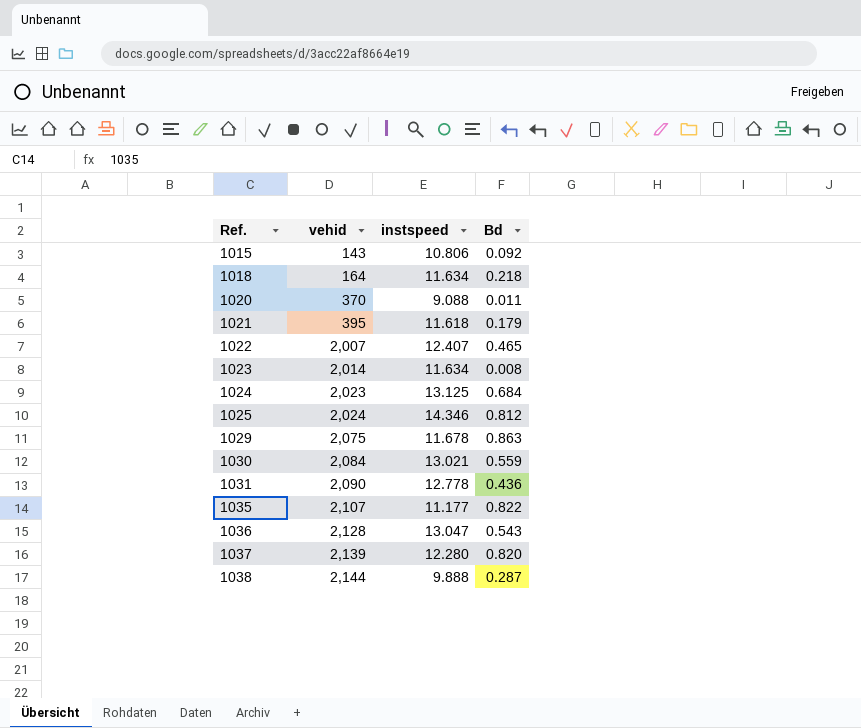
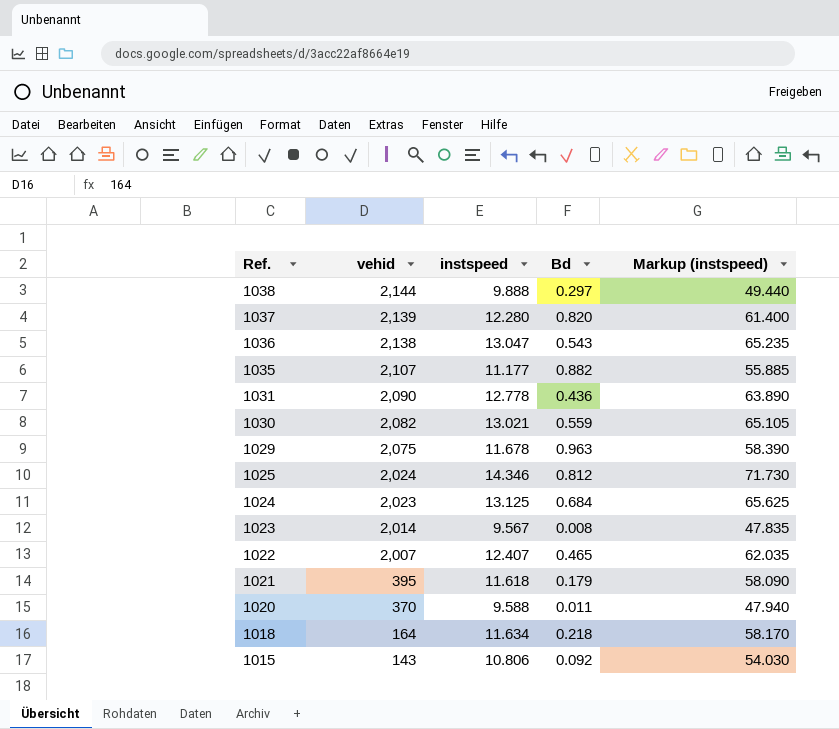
row order: Ref. ascending -> Ref. descending
column Markup (instspeed) | formula: none -> [instspeed] * 5
1038 | Bd: 0.287 -> 0.297
1036 | vehid: 2,128 -> 2,138
1035 | Bd: 0.822 -> 0.882
1030 | vehid: 2,084 -> 2,082
1029 | Bd: 0.863 -> 0.963
1023 | instspeed: 11.634 -> 9.567
1020 | instspeed: 9.088 -> 9.588

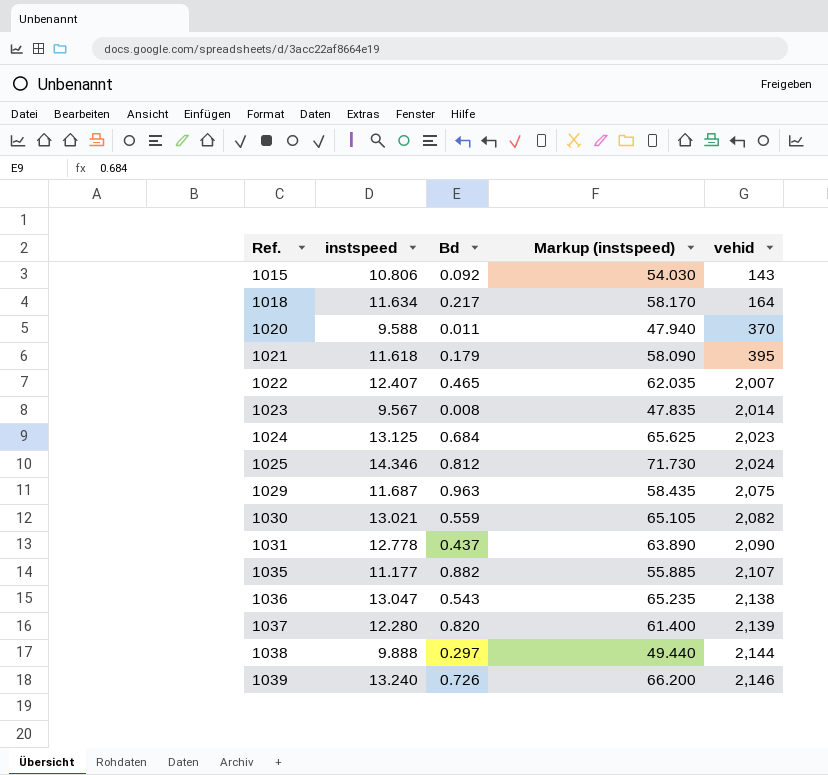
row order: Ref. descending -> Ref. ascending
column vehid | position: 2 -> 5
1018 | Bd: 0.218 -> 0.217
1029 | instspeed: 11.678 -> 11.687
1029 | Markup (instspeed): 58.390 -> 58.435
1031 | Bd: 0.436 -> 0.437
row 1039: none -> 13.240 | 0.726 | 66.200 | 2,146

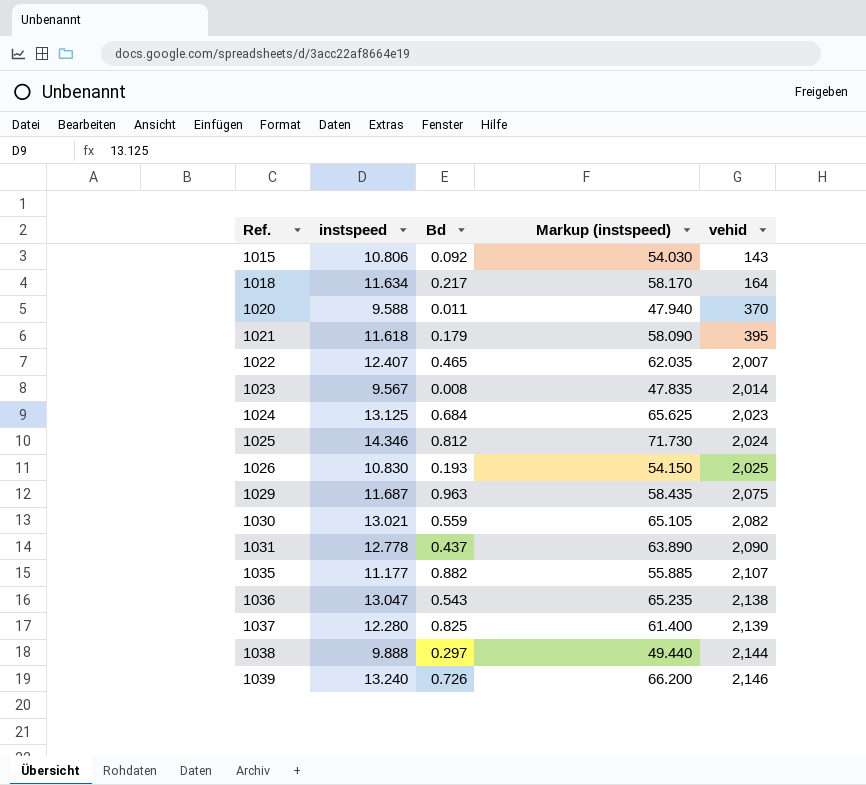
row 1026: none -> 10.830 | 0.193 | 54.150 | 2,025
1037 | Bd: 0.820 -> 0.825

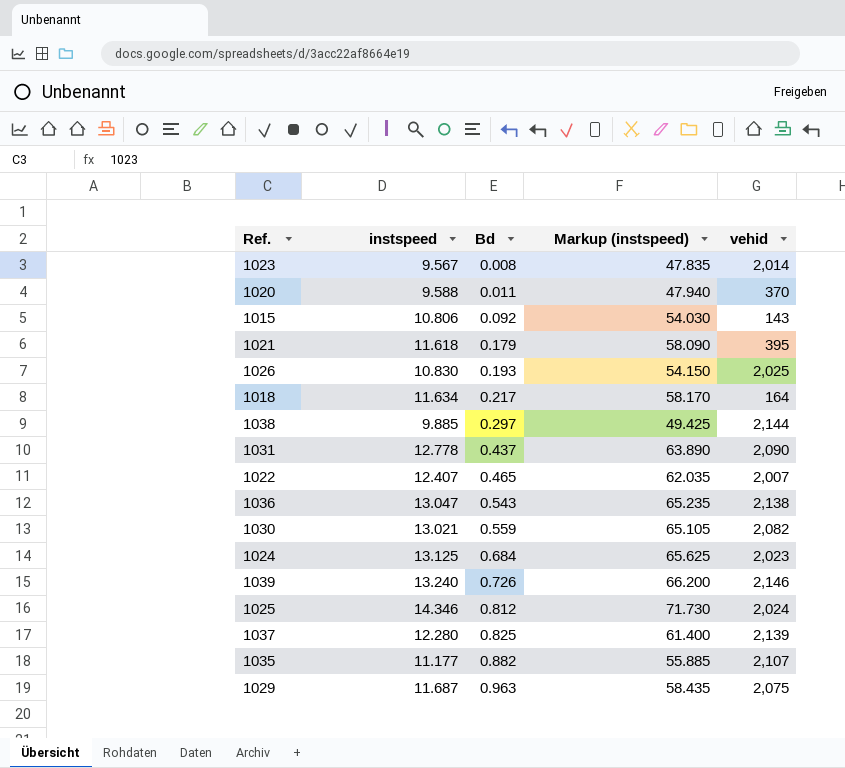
row order: Ref. ascending -> Bd ascending
1038 | instspeed: 9.888 -> 9.885
1038 | Markup (instspeed): 49.440 -> 49.425

